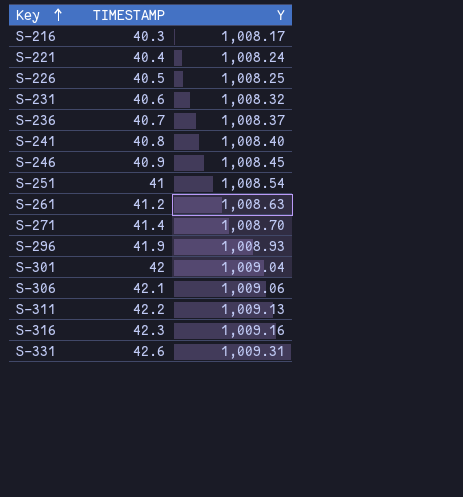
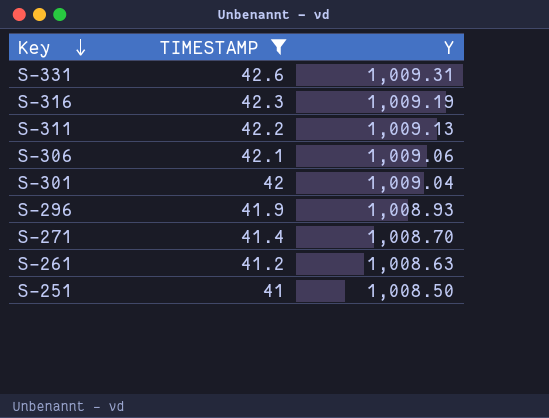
filter: none -> TIMESTAMP >= 41
row order: Key ascending -> Key descending
S-316 | Y: 1,009.16 -> 1,009.19
S-251 | Y: 1,008.54 -> 1,008.50

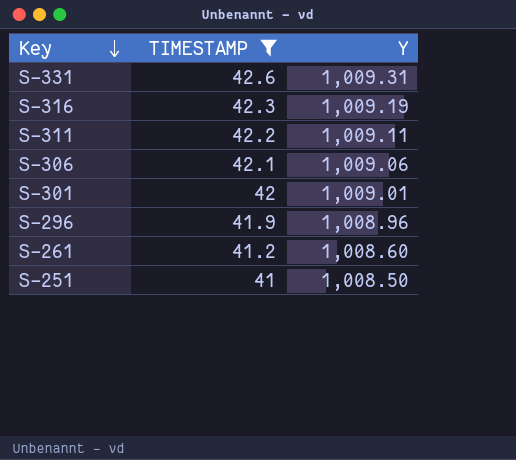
row S-271: 41.4 | 1,008.70 -> none
S-311 | Y: 1,009.13 -> 1,009.11
S-301 | Y: 1,009.04 -> 1,009.01
S-296 | Y: 1,008.93 -> 1,008.96
S-261 | Y: 1,008.63 -> 1,008.60

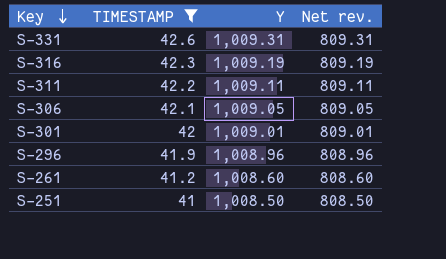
column Net rev. | formula: none -> [Y] - 200
S-306 | Y: 1,009.06 -> 1,009.05

